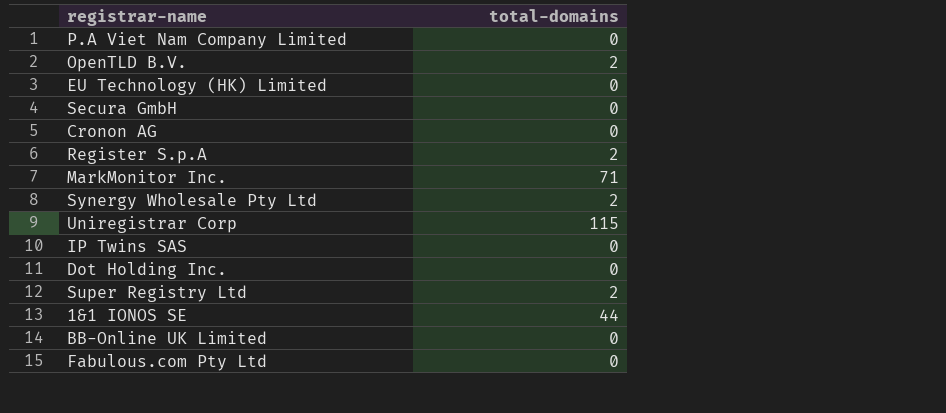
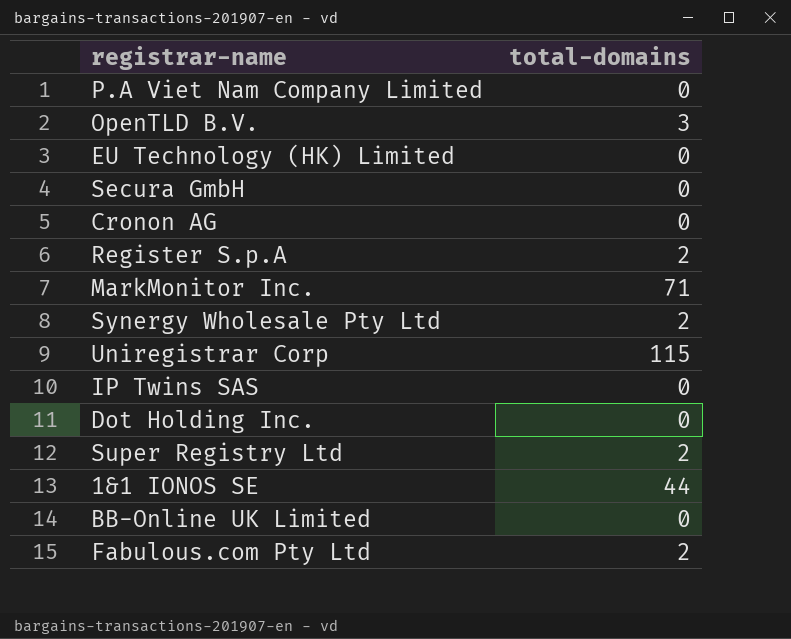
OpenTLD B.V. | total-domains: 2 -> 3
Fabulous.com Pty Ltd | total-domains: 0 -> 2

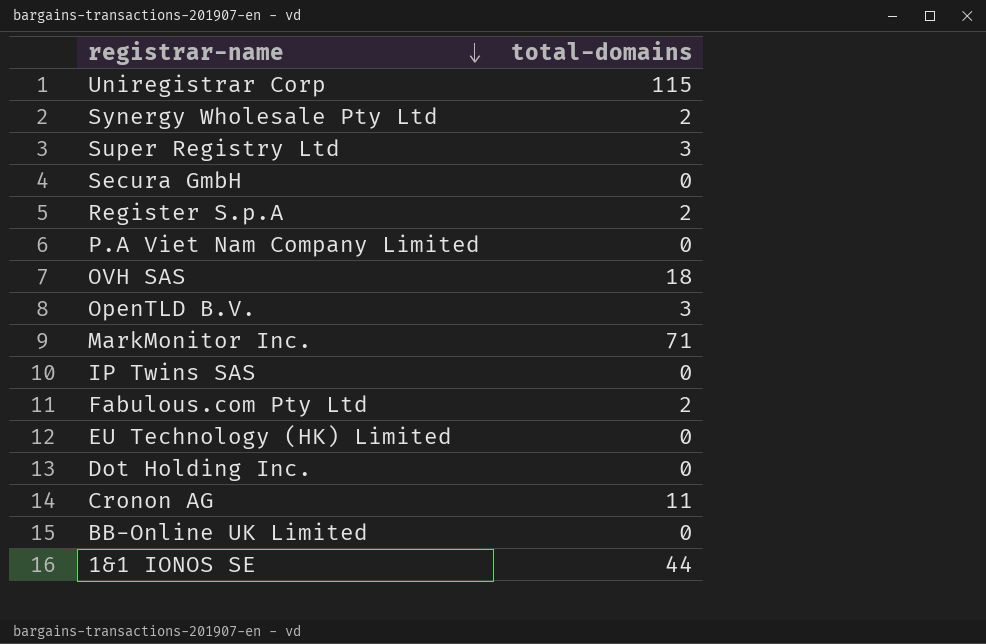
row order: none -> registrar-name descending
Super Registry Ltd | total-domains: 2 -> 3
row OVH SAS: none -> 18
Cronon AG | total-domains: 0 -> 11

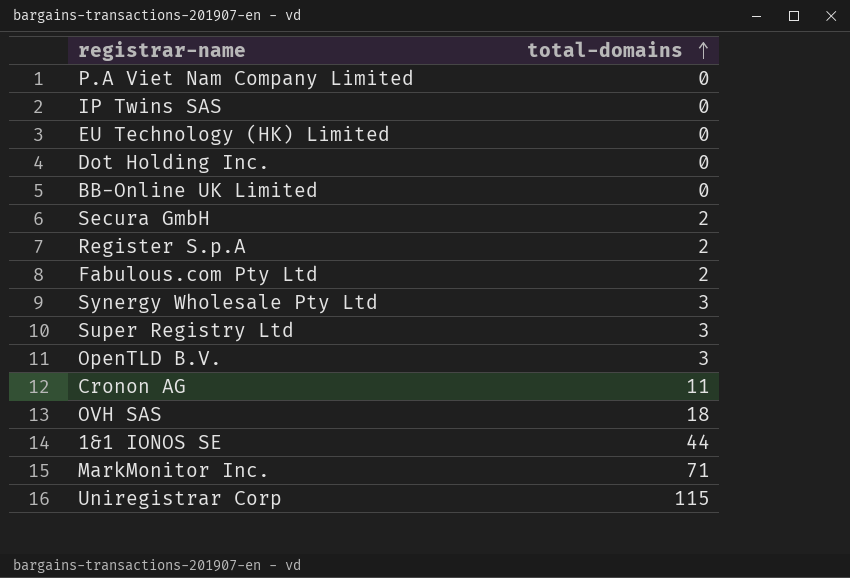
row order: registrar-name descending -> total-domains ascending
Secura GmbH | total-domains: 0 -> 2
Synergy Wholesale Pty Ltd | total-domains: 2 -> 3

